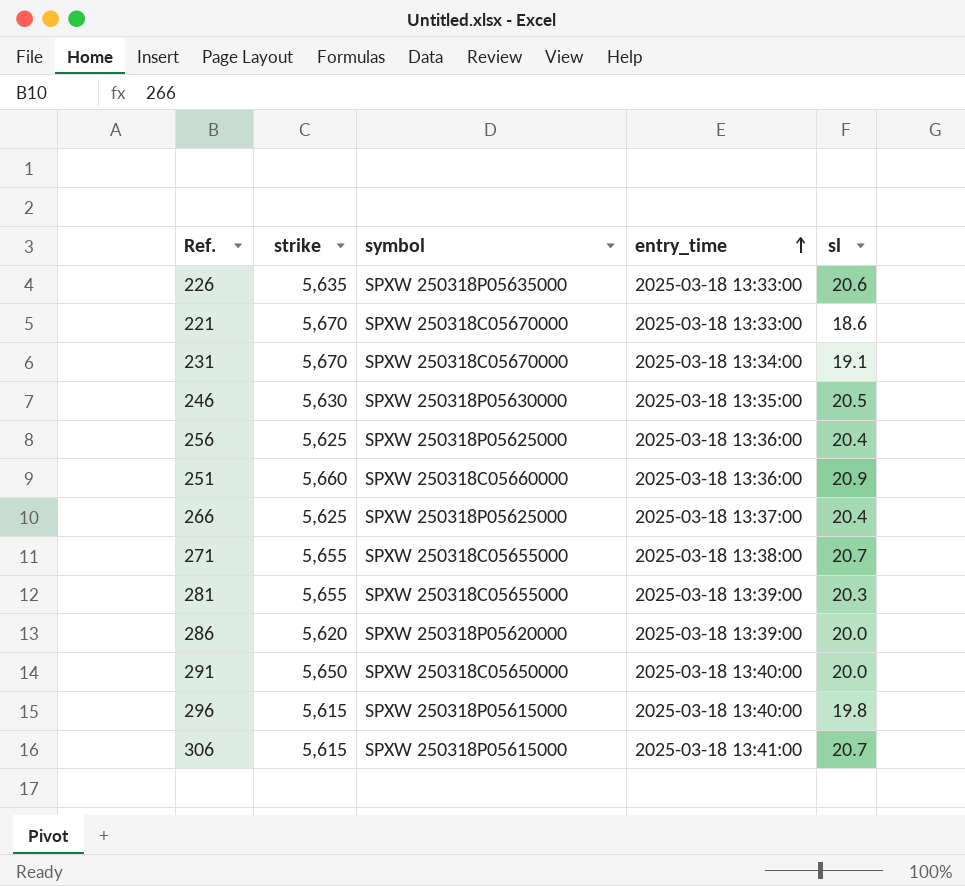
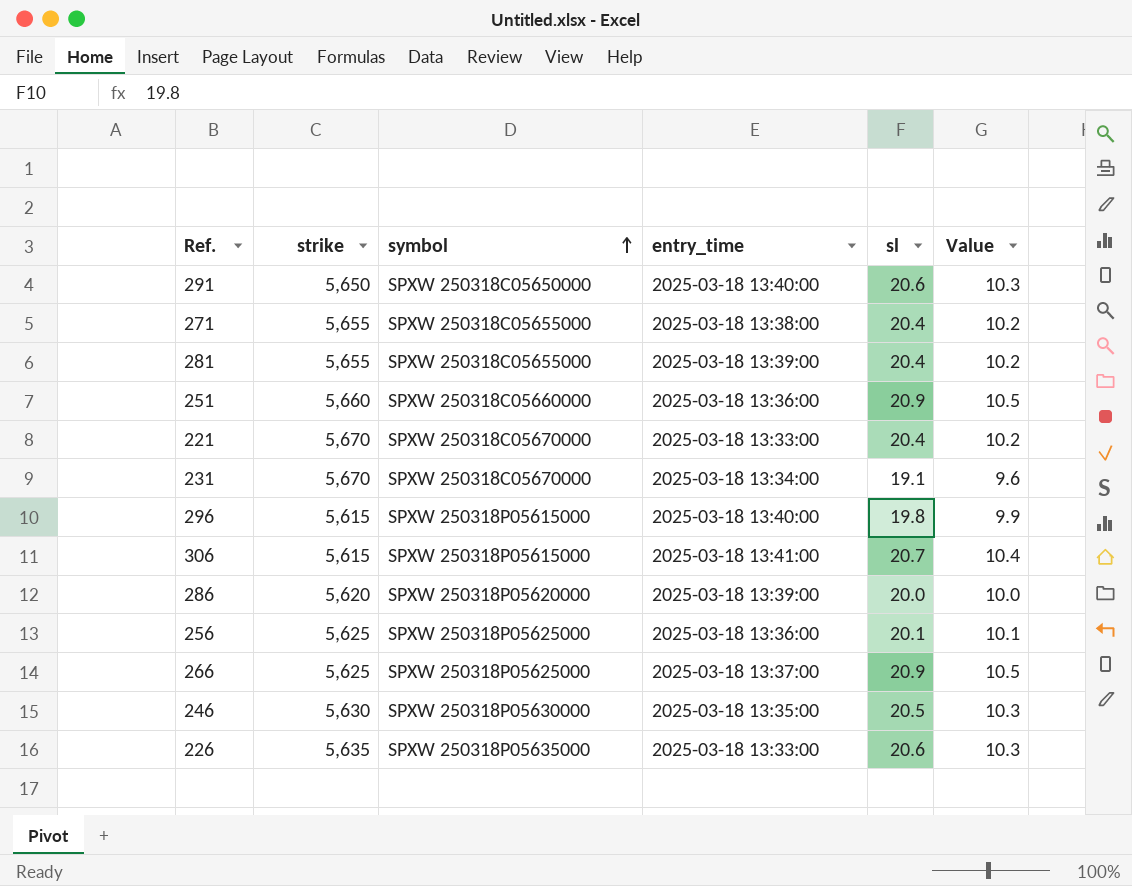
row order: entry_time ascending -> symbol ascending
column Value | formula: none -> [sl] * 0.5
291 | sl: 20.0 -> 20.6
271 | sl: 20.7 -> 20.4
281 | sl: 20.3 -> 20.4
221 | sl: 18.6 -> 20.4
256 | sl: 20.4 -> 20.1
266 | sl: 20.4 -> 20.9

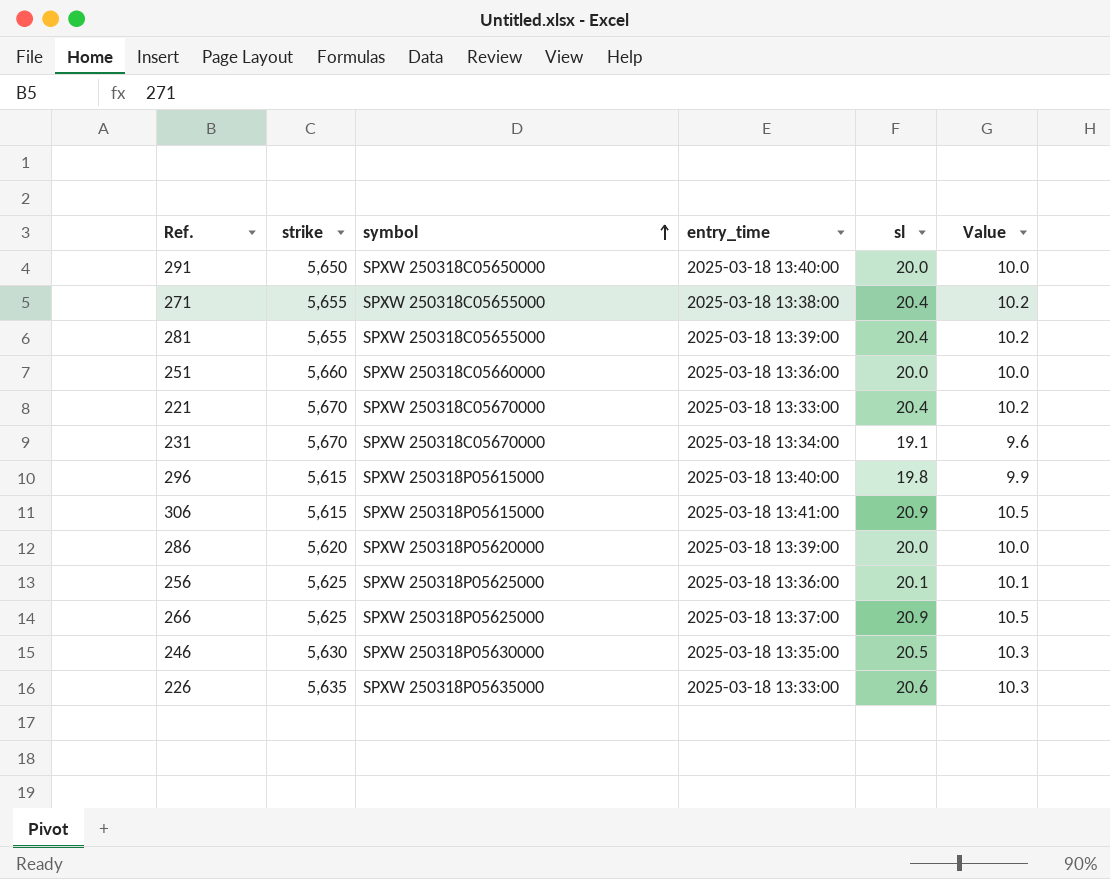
291 | sl: 20.6 -> 20.0
291 | Value: 10.3 -> 10.0
251 | sl: 20.9 -> 20.0
251 | Value: 10.5 -> 10.0
306 | sl: 20.7 -> 20.9
306 | Value: 10.4 -> 10.5

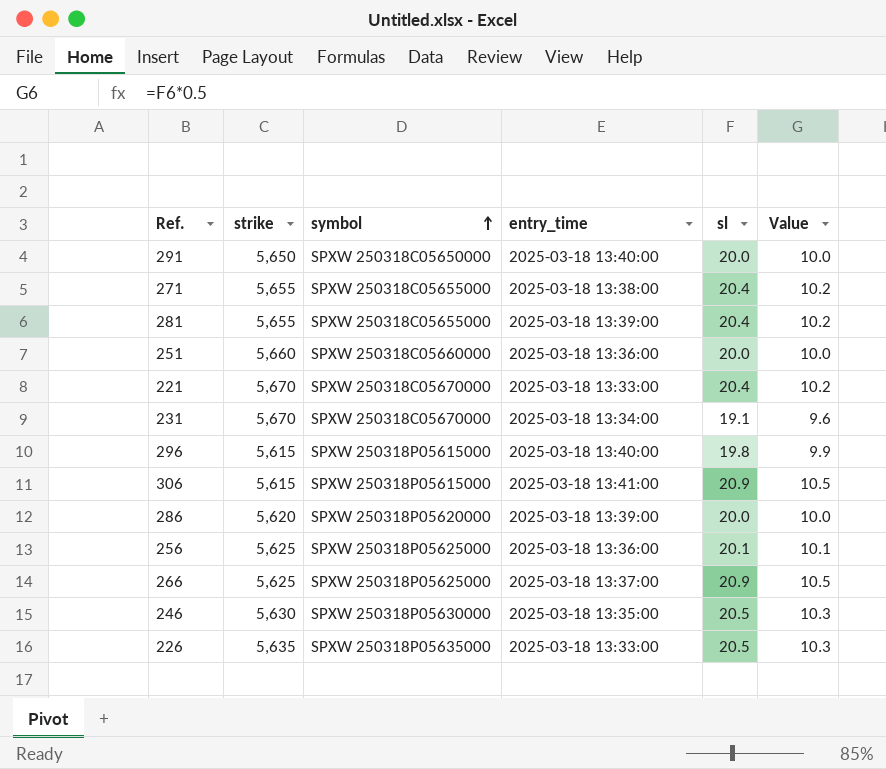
226 | sl: 20.6 -> 20.5

